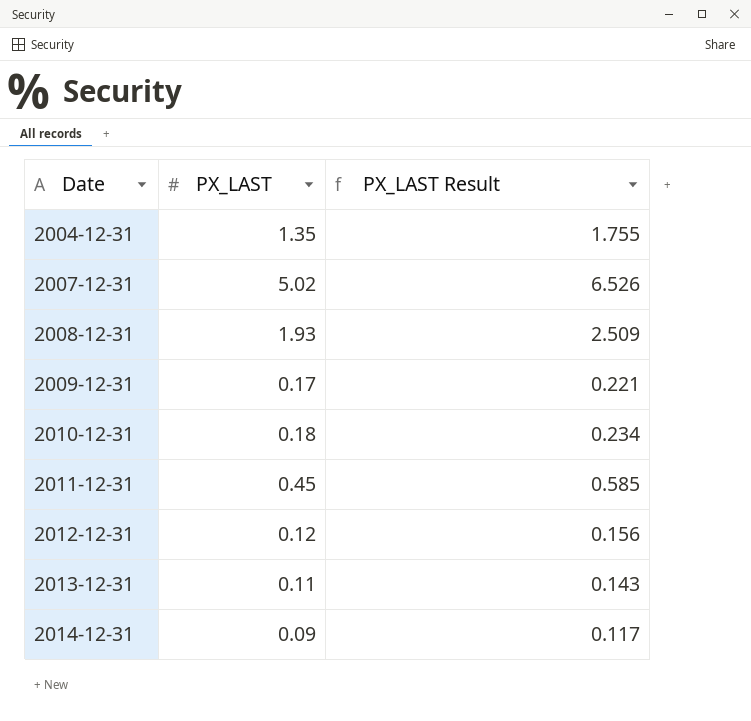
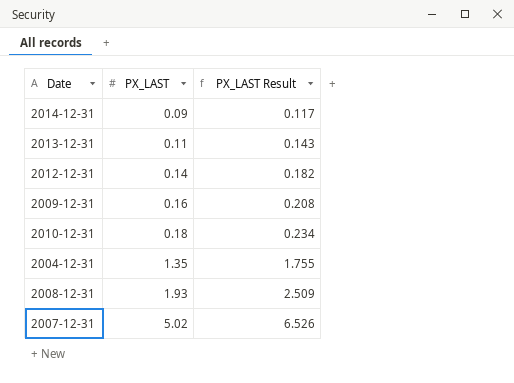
row order: Date ascending -> PX_LAST ascending
row 2011-12-31: 0.45 | 0.585 -> none
2012-12-31 | PX_LAST: 0.12 -> 0.14
2012-12-31 | PX_LAST Result: 0.156 -> 0.182
2009-12-31 | PX_LAST: 0.17 -> 0.16
2009-12-31 | PX_LAST Result: 0.221 -> 0.208

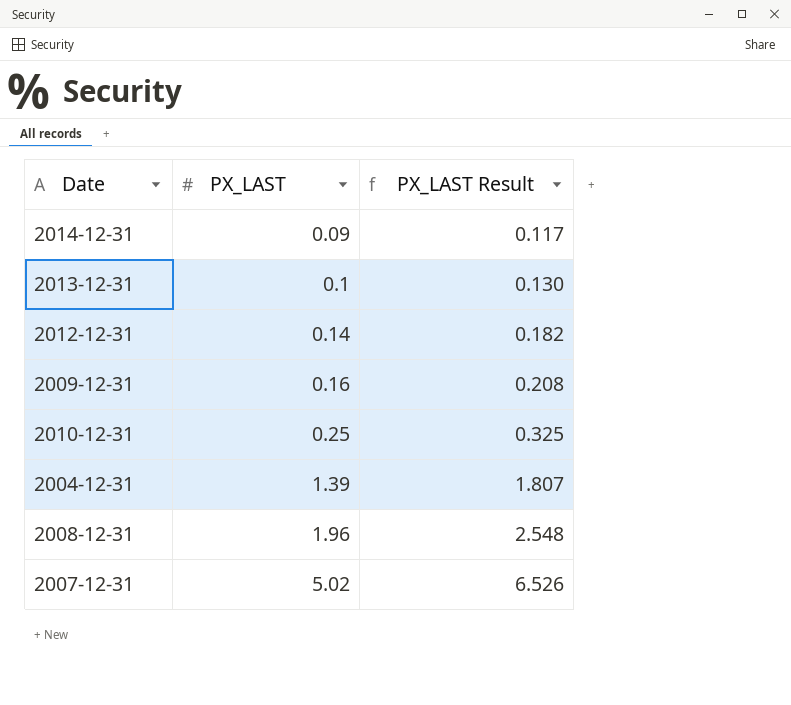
2013-12-31 | PX_LAST: 0.11 -> 0.1
2013-12-31 | PX_LAST Result: 0.143 -> 0.130
2010-12-31 | PX_LAST: 0.18 -> 0.25
2010-12-31 | PX_LAST Result: 0.234 -> 0.325
2004-12-31 | PX_LAST: 1.35 -> 1.39
2004-12-31 | PX_LAST Result: 1.755 -> 1.807
2008-12-31 | PX_LAST: 1.93 -> 1.96
2008-12-31 | PX_LAST Result: 2.509 -> 2.548

